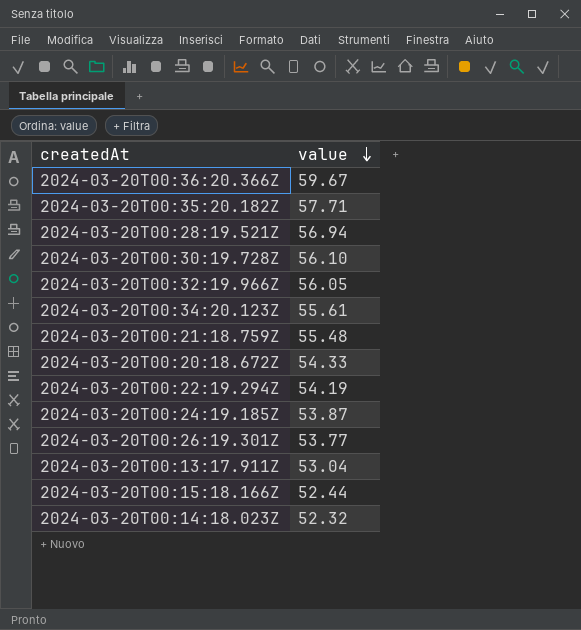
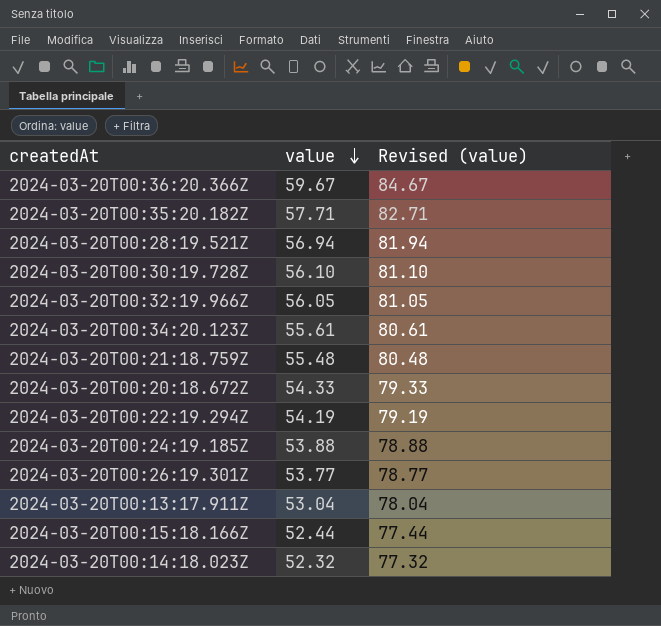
column Revised (value) | formula: none -> [value] + 25
2024-03-20T00:24:19.185Z | value: 53.87 -> 53.88

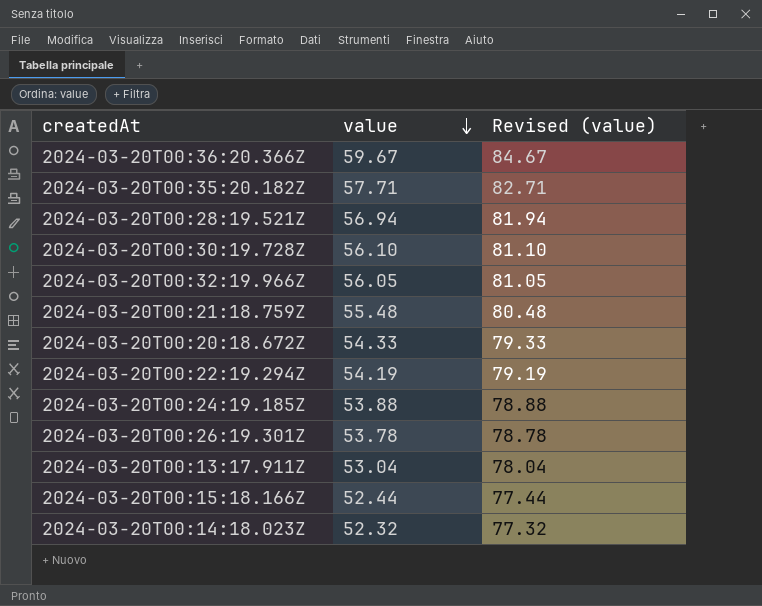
row 2024-03-20T00:34:20.123Z: 55.61 | 80.61 -> none
2024-03-20T00:26:19.301Z | value: 53.77 -> 53.78
2024-03-20T00:26:19.301Z | Revised (value): 78.77 -> 78.78

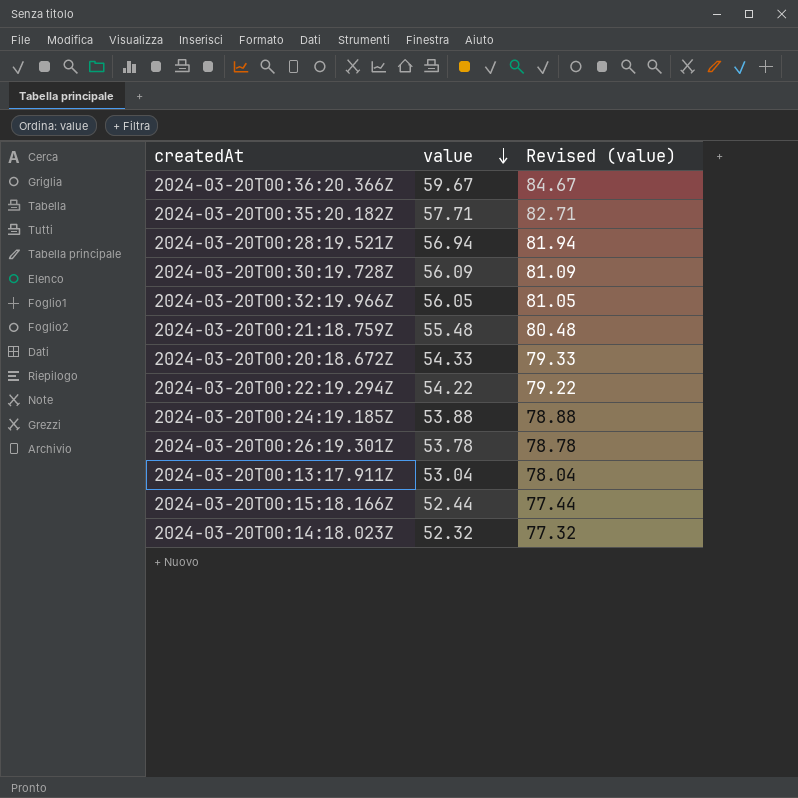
2024-03-20T00:30:19.728Z | value: 56.10 -> 56.09
2024-03-20T00:30:19.728Z | Revised (value): 81.10 -> 81.09
2024-03-20T00:22:19.294Z | value: 54.19 -> 54.22
2024-03-20T00:22:19.294Z | Revised (value): 79.19 -> 79.22

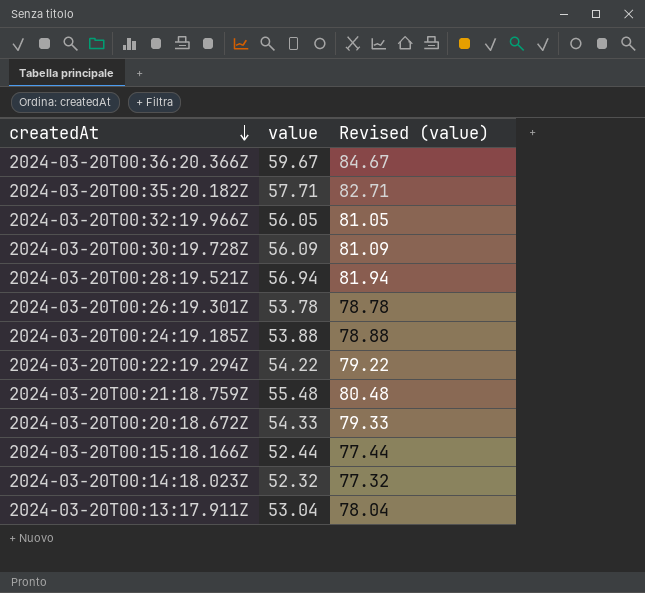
row order: value descending -> createdAt descending

